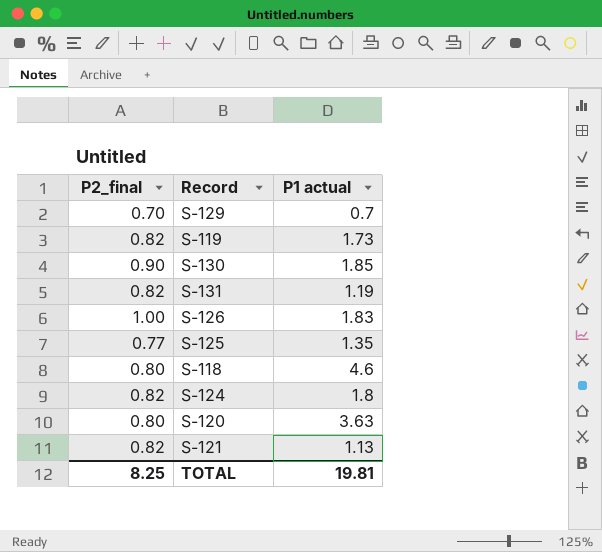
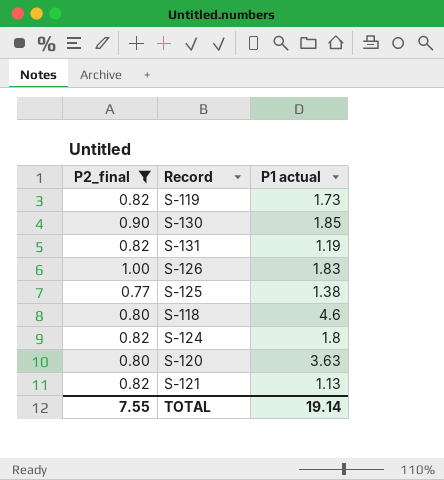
filter: none -> P2_final != 0.70
S-125 | P1 actual: 1.35 -> 1.38
TOTAL | P2_final: 8.25 -> 7.55
TOTAL | P1 actual: 19.81 -> 19.14

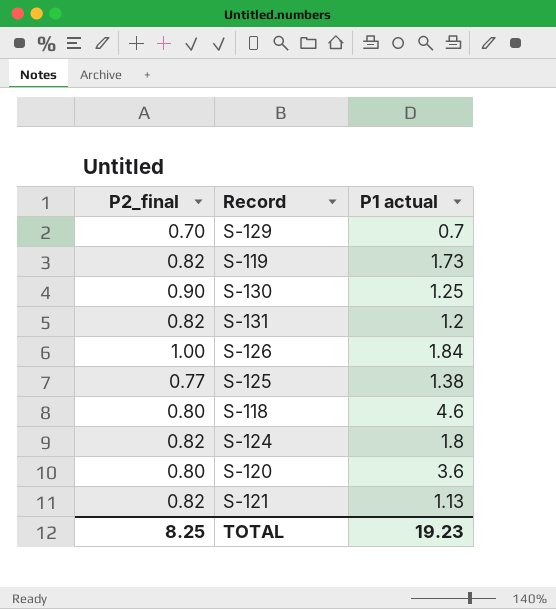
filter: P2_final != 0.70 -> none
S-130 | P1 actual: 1.85 -> 1.25
S-131 | P1 actual: 1.19 -> 1.2
S-126 | P1 actual: 1.83 -> 1.84
S-120 | P1 actual: 3.63 -> 3.6
TOTAL | P2_final: 7.55 -> 8.25
TOTAL | P1 actual: 19.14 -> 19.23

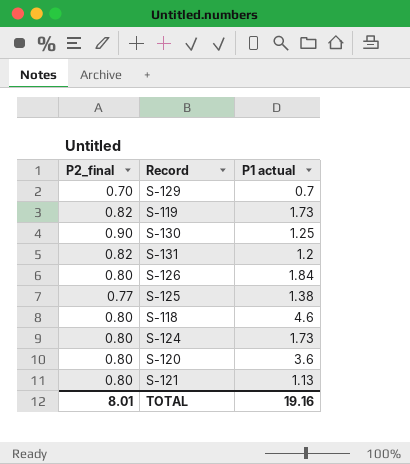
S-126 | P2_final: 1.00 -> 0.80
S-124 | P2_final: 0.82 -> 0.80
S-124 | P1 actual: 1.8 -> 1.73
S-121 | P2_final: 0.82 -> 0.80
TOTAL | P2_final: 8.25 -> 8.01
TOTAL | P1 actual: 19.23 -> 19.16

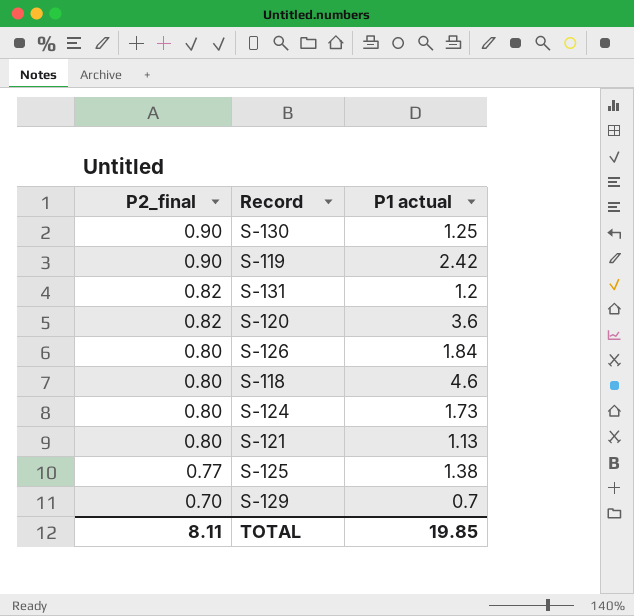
row order: none -> P2_final descending
S-119 | P2_final: 0.82 -> 0.90
S-119 | P1 actual: 1.73 -> 2.42
S-120 | P2_final: 0.80 -> 0.82
TOTAL | P2_final: 8.01 -> 8.11
TOTAL | P1 actual: 19.16 -> 19.85

